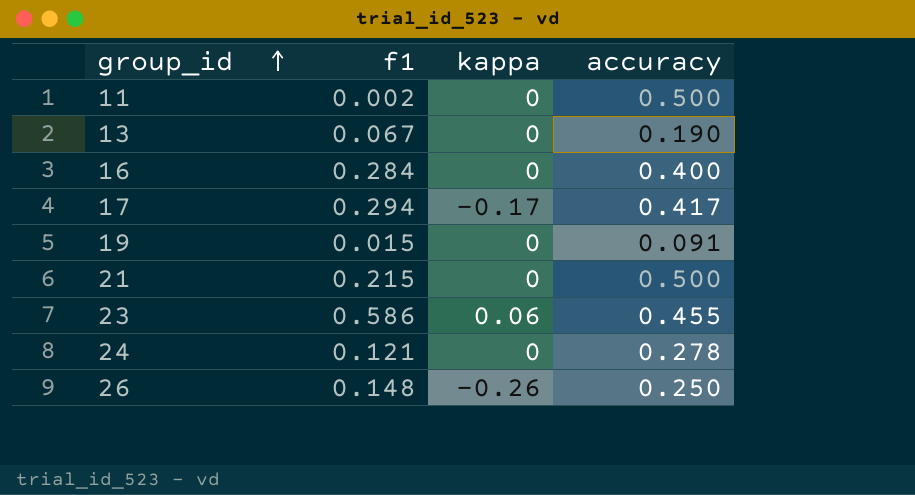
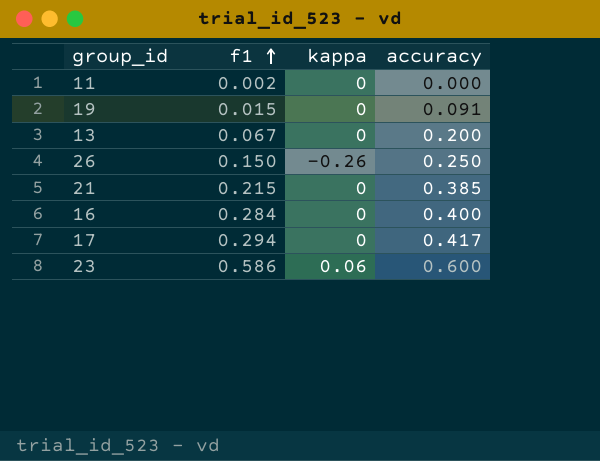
row order: group_id ascending -> f1 ascending
row 24: 0.121 | 0 | 0.278 -> none
11 | accuracy: 0.500 -> 0.000
13 | accuracy: 0.190 -> 0.200
26 | f1: 0.148 -> 0.150
21 | accuracy: 0.500 -> 0.385
17 | kappa: -0.17 -> 0
23 | accuracy: 0.455 -> 0.600

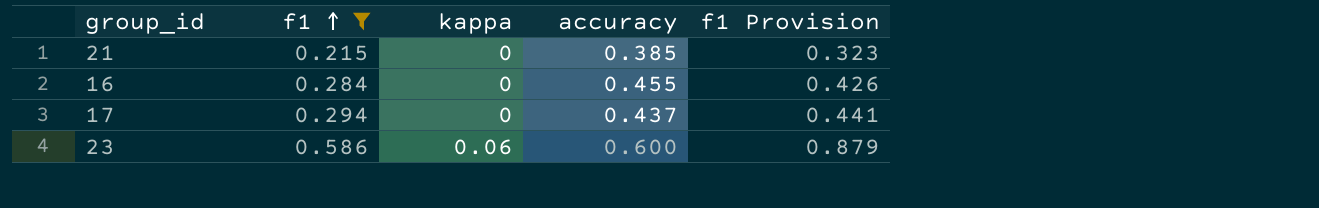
filter: none -> f1 >= 0.215
column f1 Provision | formula: none -> [f1] * 1.5
16 | accuracy: 0.400 -> 0.455
17 | accuracy: 0.417 -> 0.437

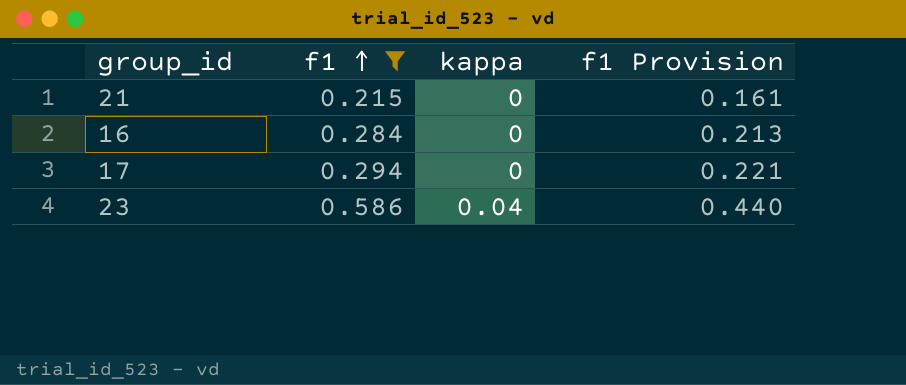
column accuracy | position: 4 -> none
column f1 Provision | formula: [f1] * 1.5 -> [f1] * 0.75
23 | kappa: 0.06 -> 0.04

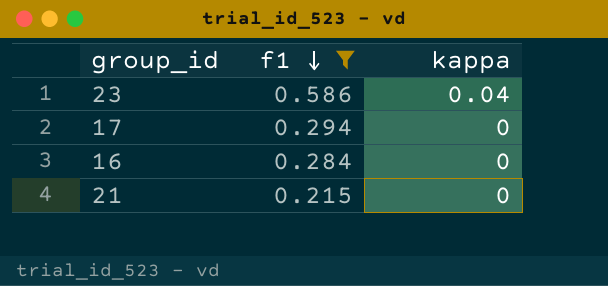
row order: f1 ascending -> f1 descending
column f1 Provision | formula: [f1] * 0.75 -> none

